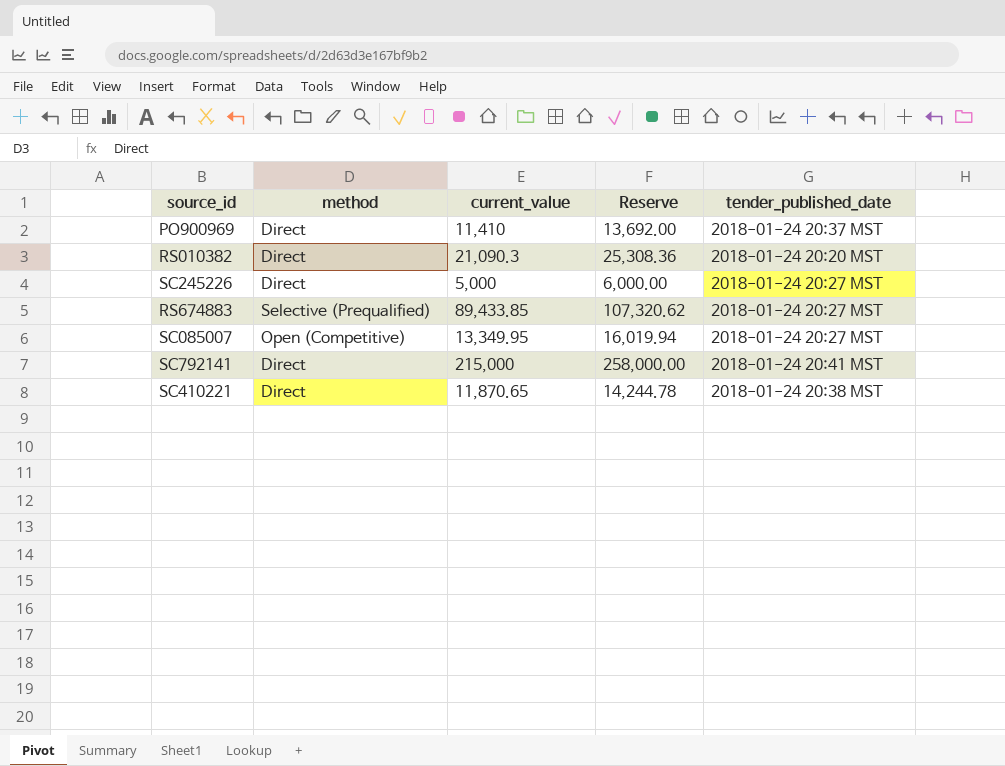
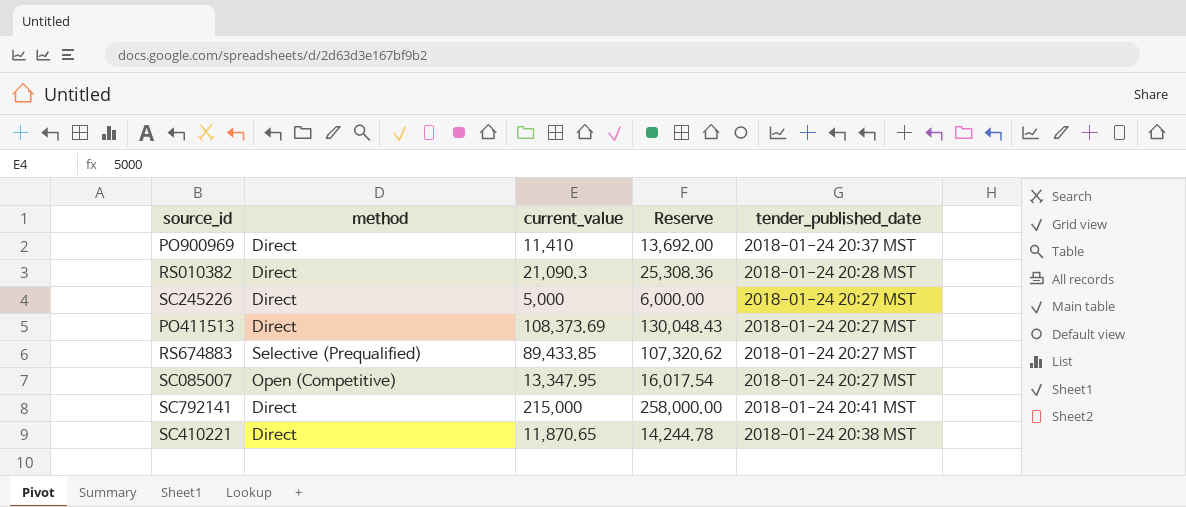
RS010382 | tender_published_date: 2018-01-24 20:20 MST -> 2018-01-24 20:28 MST
row PO411513: none -> Direct | 108,373.69 | 130,048.43 | 2018-01-24 20:27 MST
SC085007 | current_value: 13,349.95 -> 13,347.95
SC085007 | Reserve: 16,019.94 -> 16,017.54

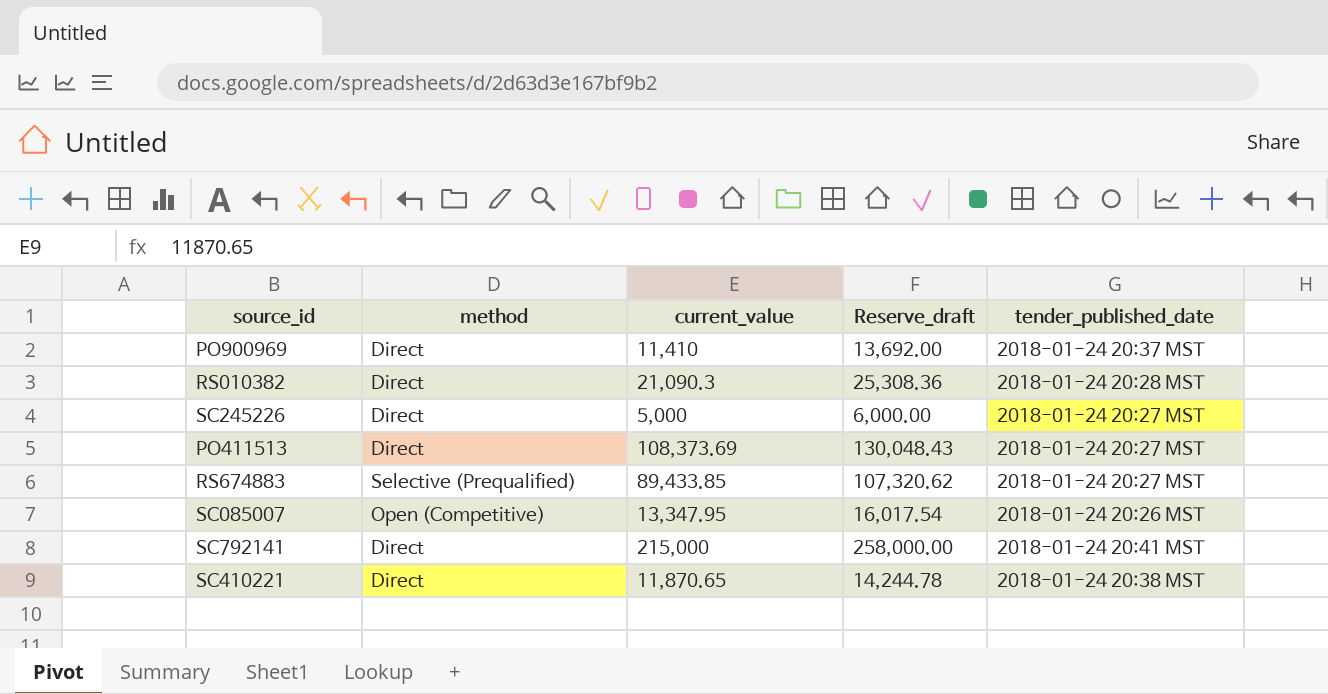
column name: Reserve -> Reserve_draft
SC085007 | tender_published_date: 2018-01-24 20:27 MST -> 2018-01-24 20:26 MST

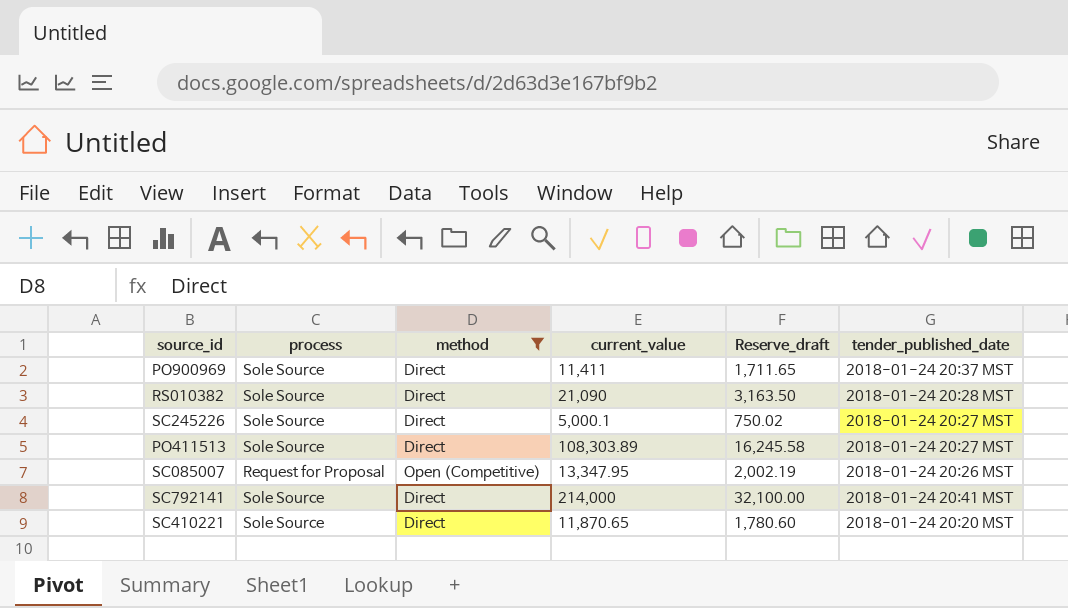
filter: none -> method != Selective (Prequalified)
column process | position: none -> 2
column Reserve_draft | formula: [current_value] * 1.2 -> [current_value] * 0.15
PO900969 | current_value: 11,410 -> 11,411
RS010382 | current_value: 21,090.3 -> 21,090
SC245226 | current_value: 5,000 -> 5,000.1
PO411513 | current_value: 108,373.69 -> 108,303.89
SC792141 | current_value: 215,000 -> 214,000
SC410221 | tender_published_date: 2018-01-24 20:38 MST -> 2018-01-24 20:20 MST

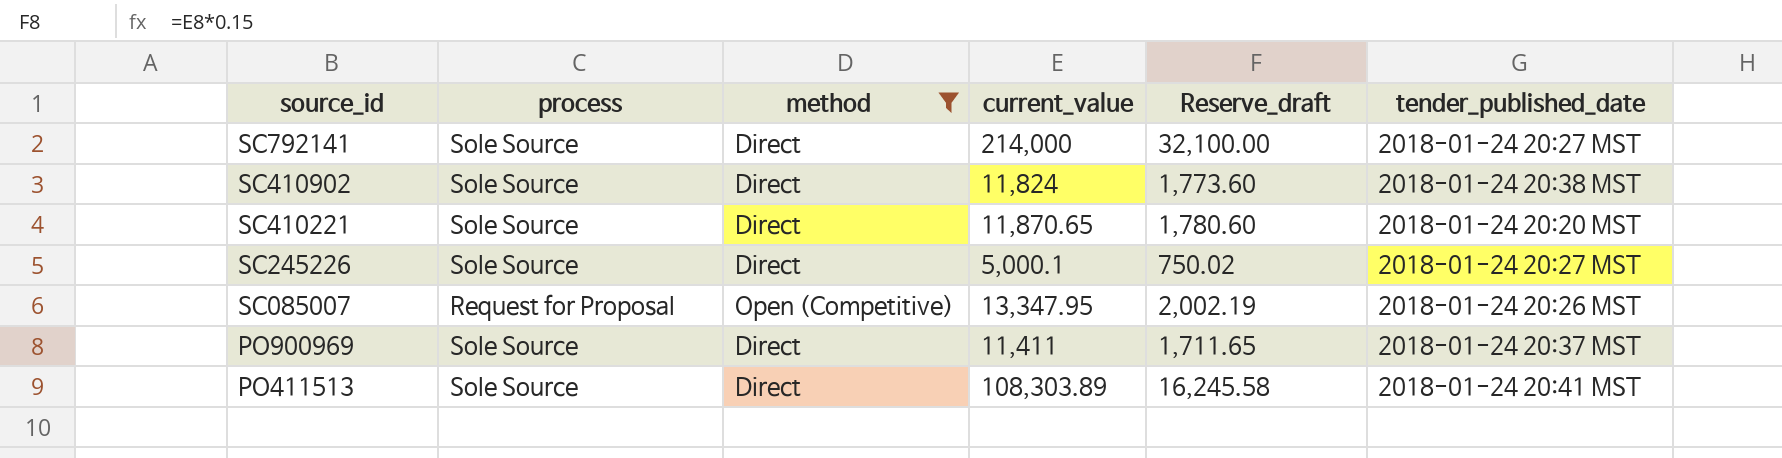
row order: none -> source_id descending
row RS010382: Sole Source | Direct | 21,090 | 3,163.50 | 2018-01-24 20:28 MST -> none
SC792141 | tender_published_date: 2018-01-24 20:41 MST -> 2018-01-24 20:27 MST
row SC410902: none -> Sole Source | Direct | 11,824 | 1,773.60 | 2018-01-24 20:38 MST
PO411513 | tender_published_date: 2018-01-24 20:27 MST -> 2018-01-24 20:41 MST

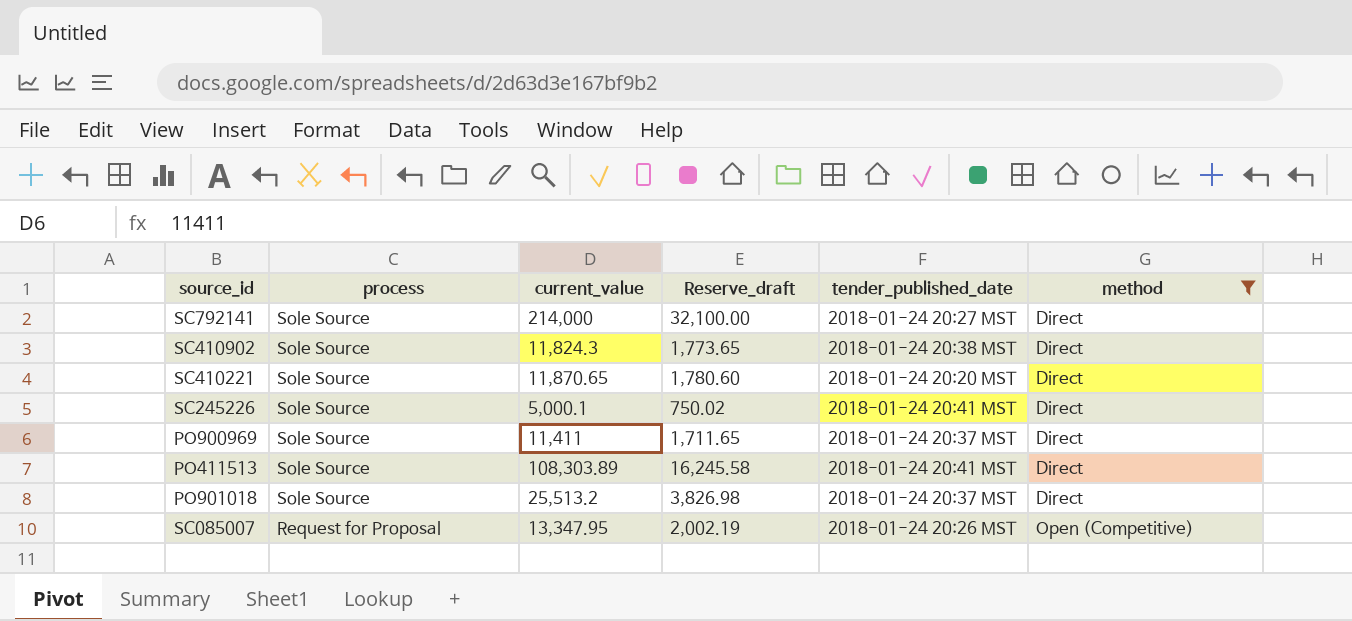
row order: source_id descending -> process descending
column method | position: 3 -> 6
SC410902 | current_value: 11,824 -> 11,824.3
SC410902 | Reserve_draft: 1,773.60 -> 1,773.65
SC245226 | tender_published_date: 2018-01-24 20:27 MST -> 2018-01-24 20:41 MST
row PO901018: none -> Sole Source | 25,513.2 | 3,826.98 | 2018-01-24 20:37 MST | Direct

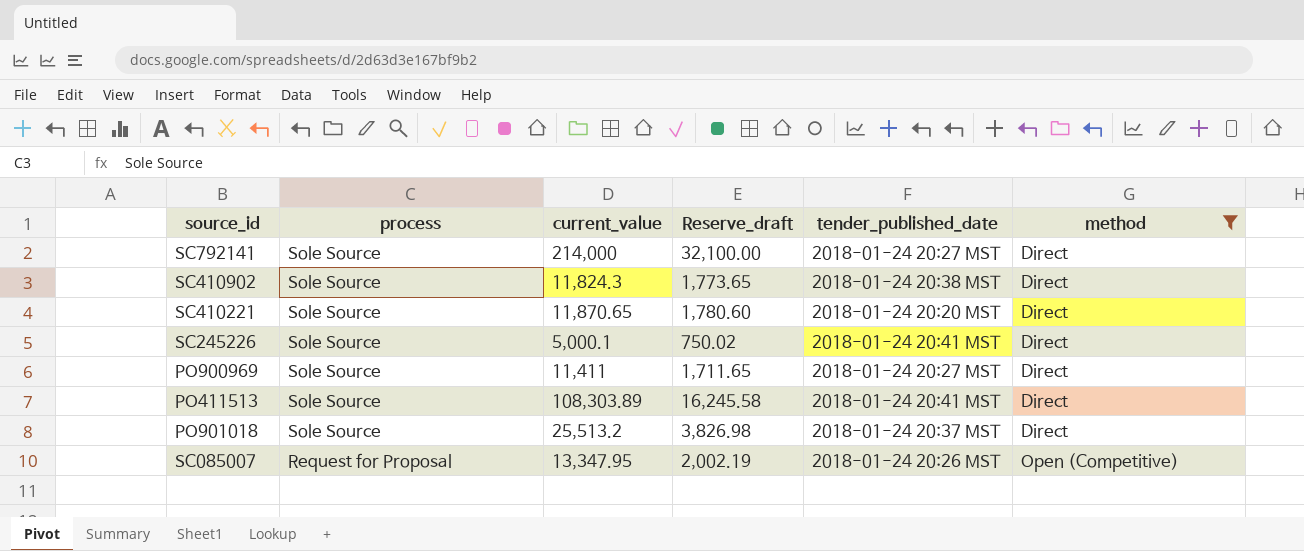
PO900969 | tender_published_date: 2018-01-24 20:37 MST -> 2018-01-24 20:27 MST

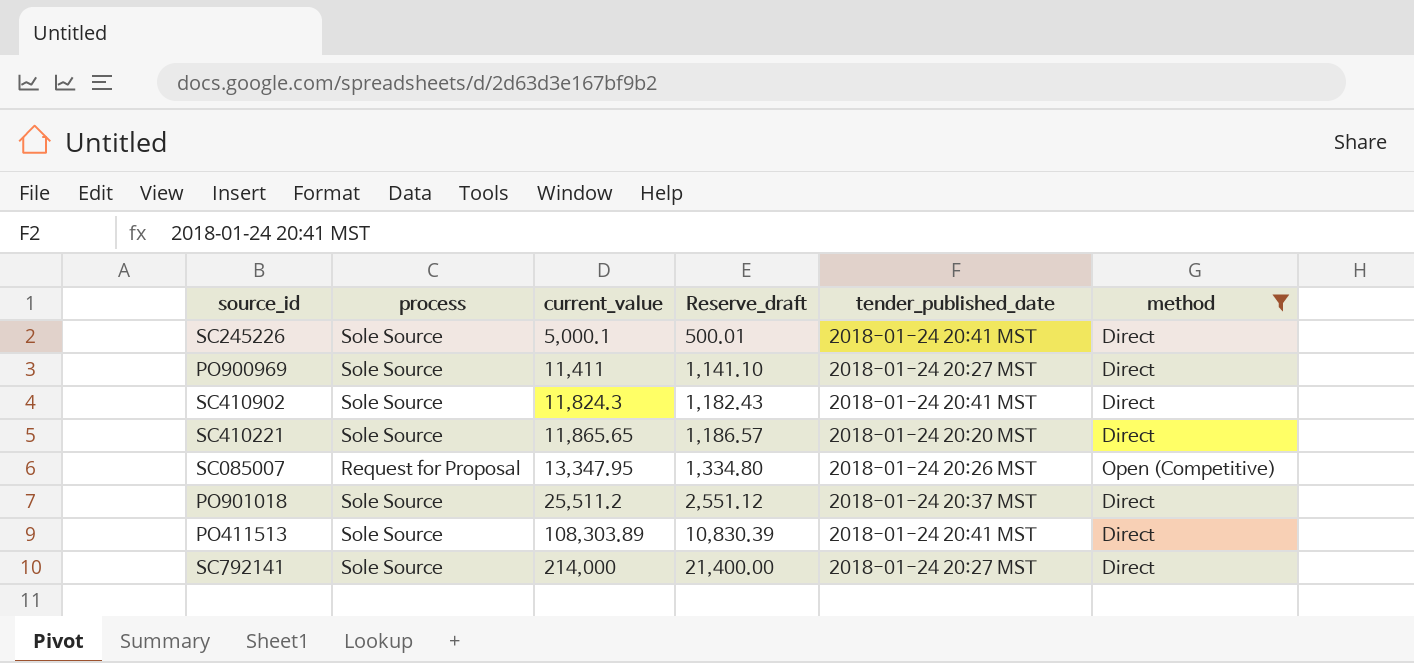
row order: process descending -> current_value ascending
column Reserve_draft | formula: [current_value] * 0.15 -> [current_value] * 0.1
SC410902 | tender_published_date: 2018-01-24 20:38 MST -> 2018-01-24 20:41 MST
SC410221 | current_value: 11,870.65 -> 11,865.65
PO901018 | current_value: 25,513.2 -> 25,511.2

